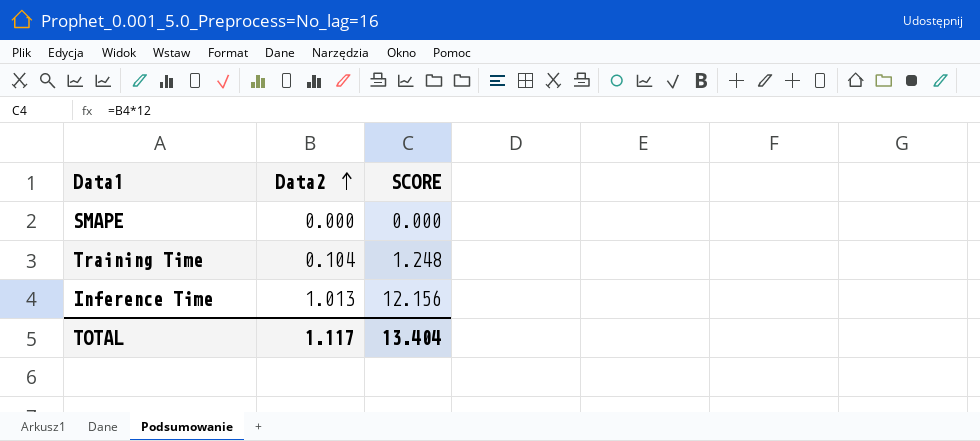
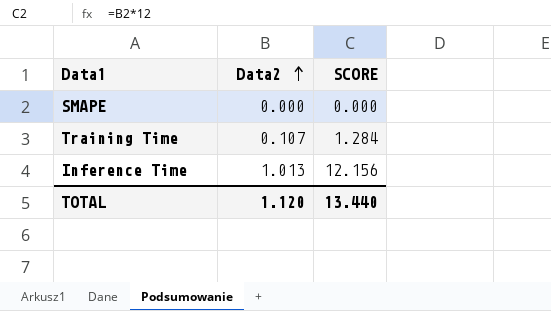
Training Time | Data2: 0.104 -> 0.107
Training Time | SCORE: 1.248 -> 1.284
TOTAL | Data2: 1.117 -> 1.120
TOTAL | SCORE: 13.404 -> 13.440

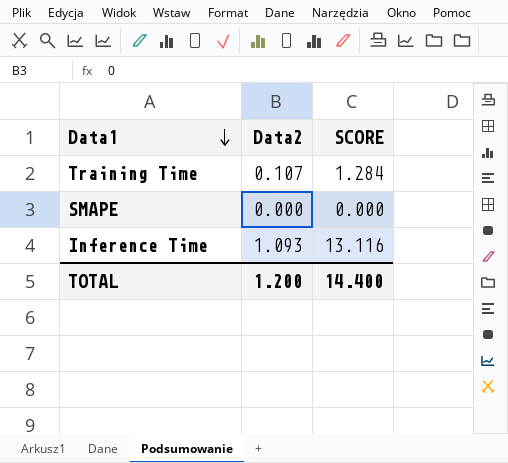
row order: Data2 ascending -> Data1 descending
Inference Time | Data2: 1.013 -> 1.093
Inference Time | SCORE: 12.156 -> 13.116
TOTAL | Data2: 1.120 -> 1.200
TOTAL | SCORE: 13.440 -> 14.400

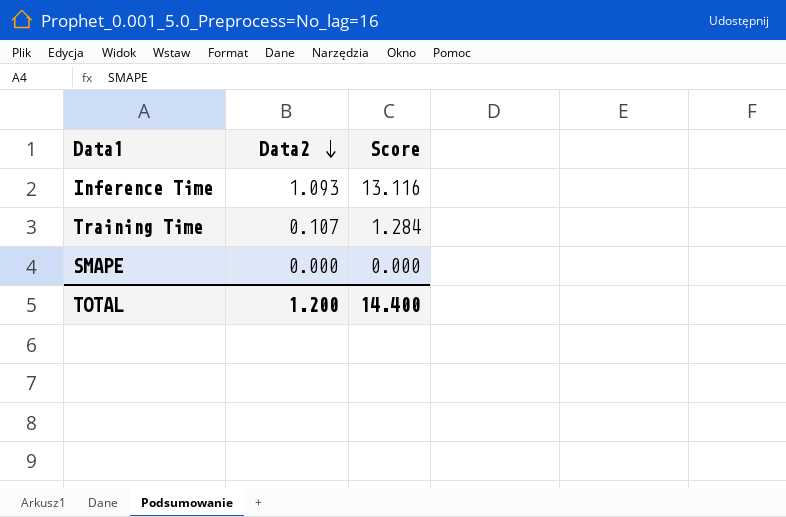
row order: Data1 descending -> Data2 descending
column name: SCORE -> Score

